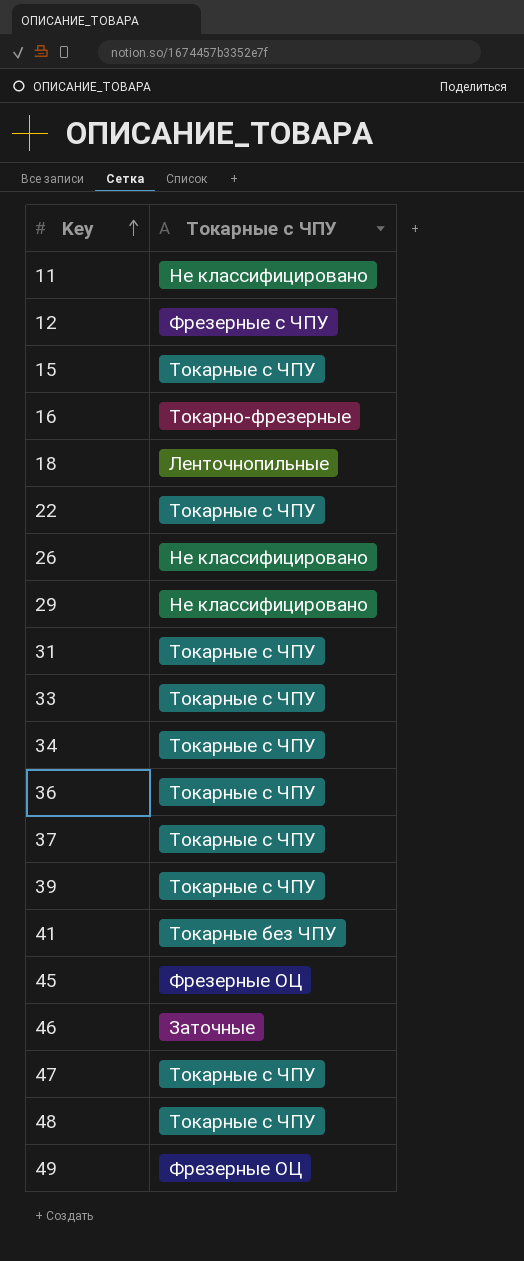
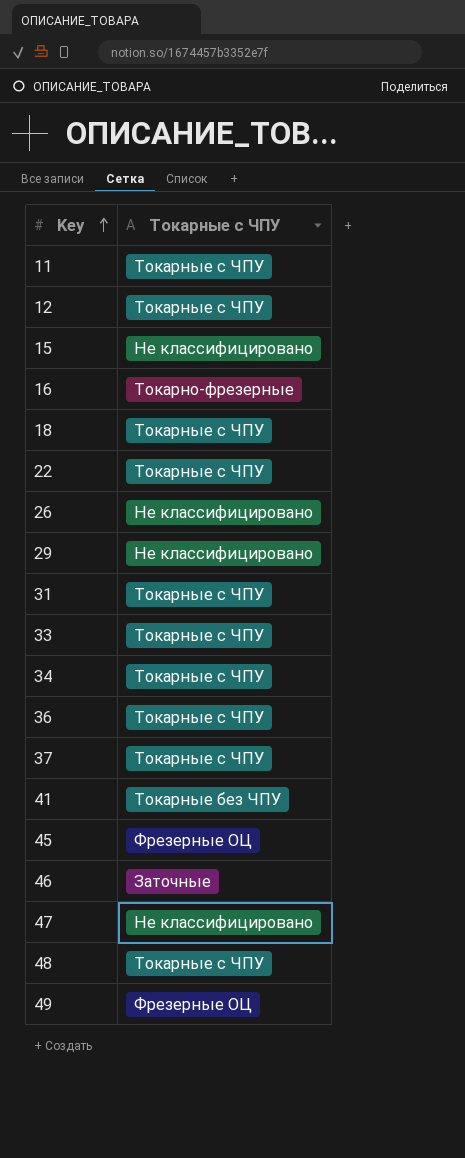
row 39: Токарные с ЧПУ -> none
11 | Токарные с ЧПУ: Не классифицировано -> Токарные с ЧПУ
12 | Токарные с ЧПУ: Фрезерные с ЧПУ -> Токарные с ЧПУ
15 | Токарные с ЧПУ: Токарные с ЧПУ -> Не классифицировано
18 | Токарные с ЧПУ: Ленточнопильные -> Токарные с ЧПУ
47 | Токарные с ЧПУ: Токарные с ЧПУ -> Не классифицировано

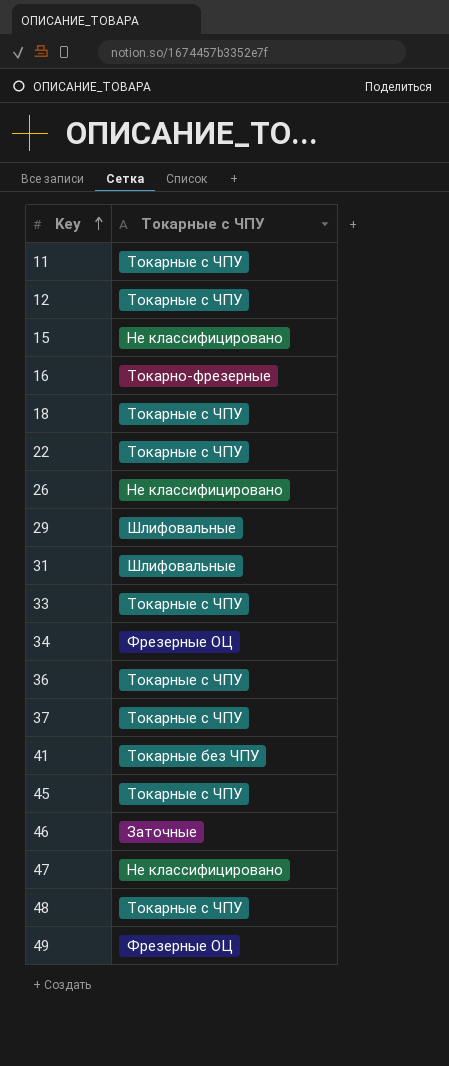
29 | Токарные с ЧПУ: Не классифицировано -> Шлифовальные
31 | Токарные с ЧПУ: Токарные с ЧПУ -> Шлифовальные
34 | Токарные с ЧПУ: Токарные с ЧПУ -> Фрезерные ОЦ
45 | Токарные с ЧПУ: Фрезерные ОЦ -> Токарные с ЧПУ

